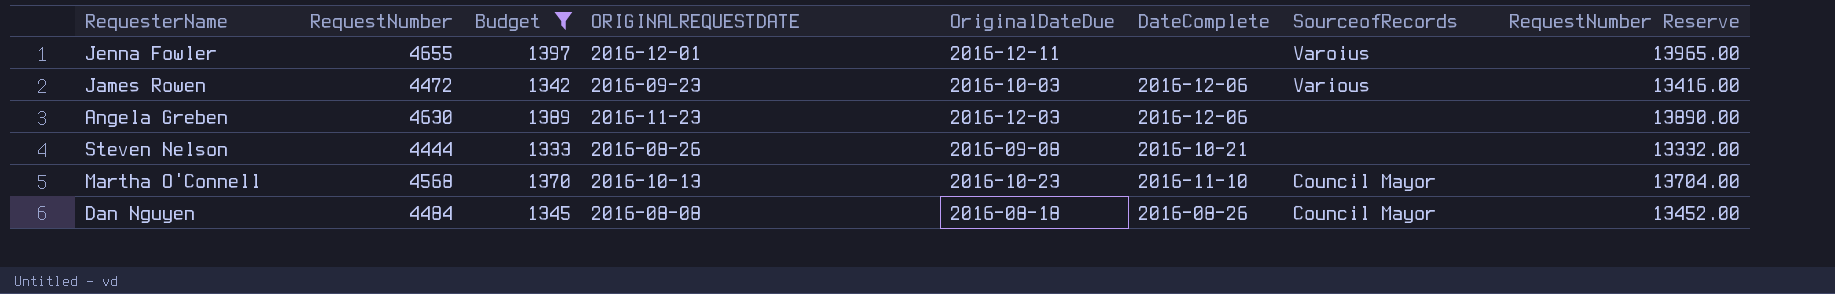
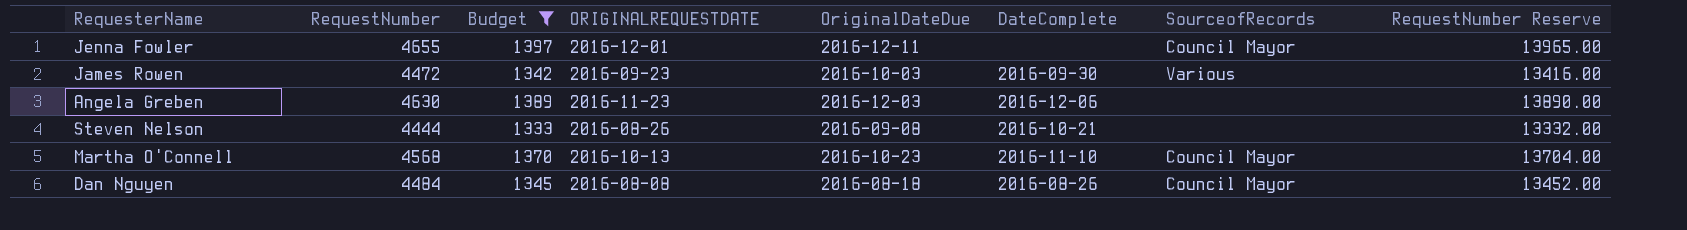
Jenna Fowler | SourceofRecords: Varoius -> Council Mayor
James Rowen | DateComplete: 2016-12-06 -> 2016-09-30

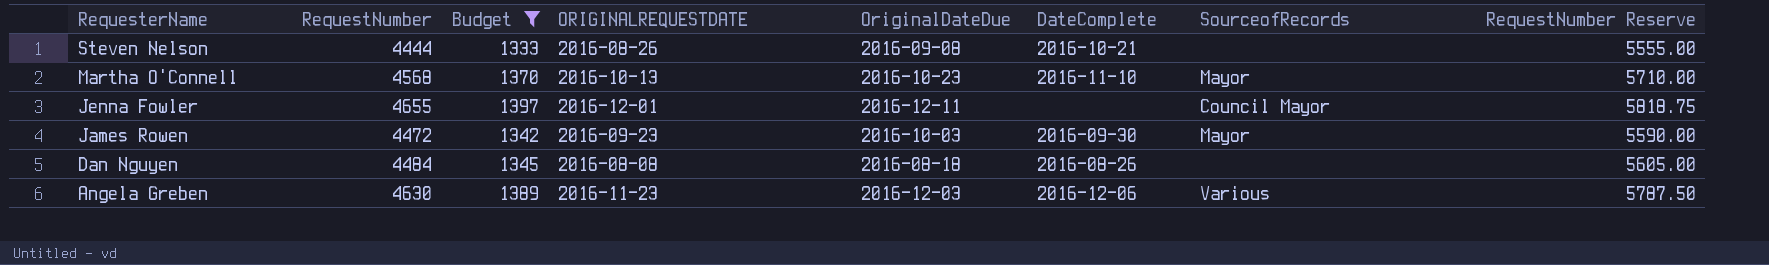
row order: none -> RequesterName descending
column RequestNumber Reserve | formula: [RequestNumber] * 3 -> [RequestNumber] * 1.25
Martha O'Connell | SourceofRecords: Council Mayor -> Mayor
James Rowen | SourceofRecords: Various -> Mayor
Dan Nguyen | SourceofRecords: Council Mayor -> none
Angela Greben | SourceofRecords: none -> Various

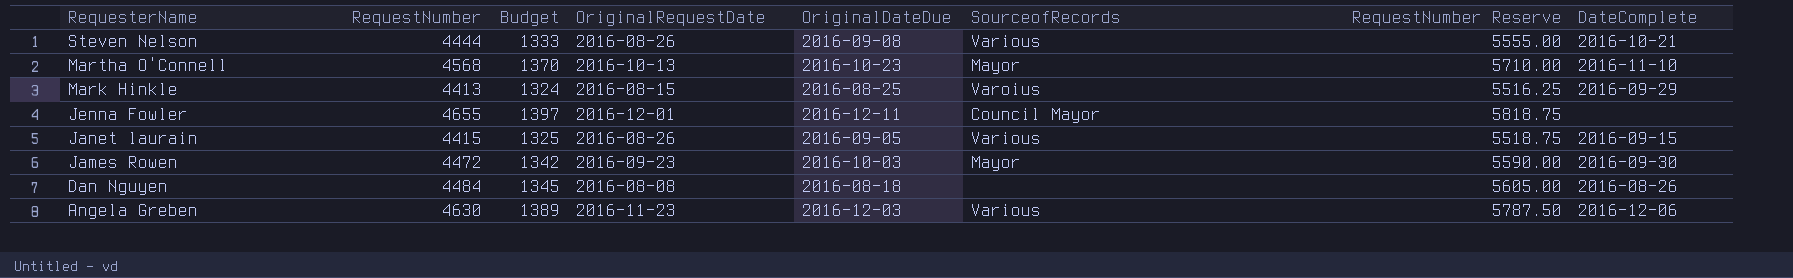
filter: Budget >= 1333 -> none
column name: ORIGINALREQUESTDATE -> OriginalRequestDate
column DateComplete | position: 6 -> 8
Steven Nelson | SourceofRecords: none -> Various

